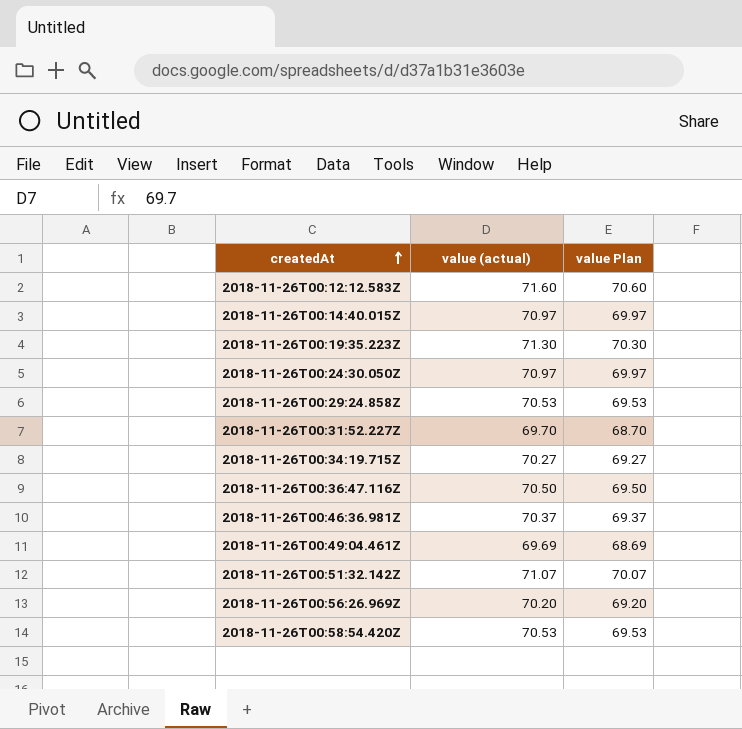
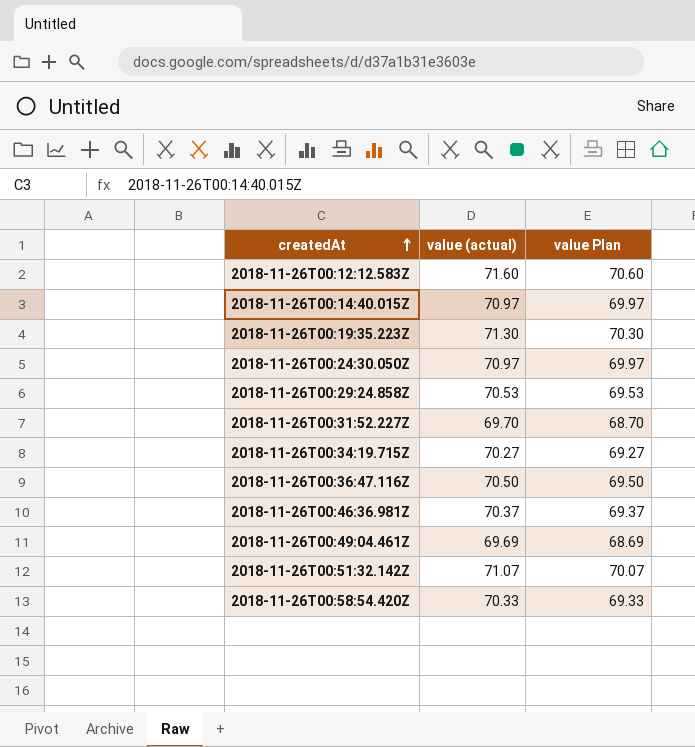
row 2018-11-26T00:56:26.969Z: 70.20 | 69.20 -> none
2018-11-26T00:58:54.420Z | value (actual): 70.53 -> 70.33
2018-11-26T00:58:54.420Z | value Plan: 69.53 -> 69.33

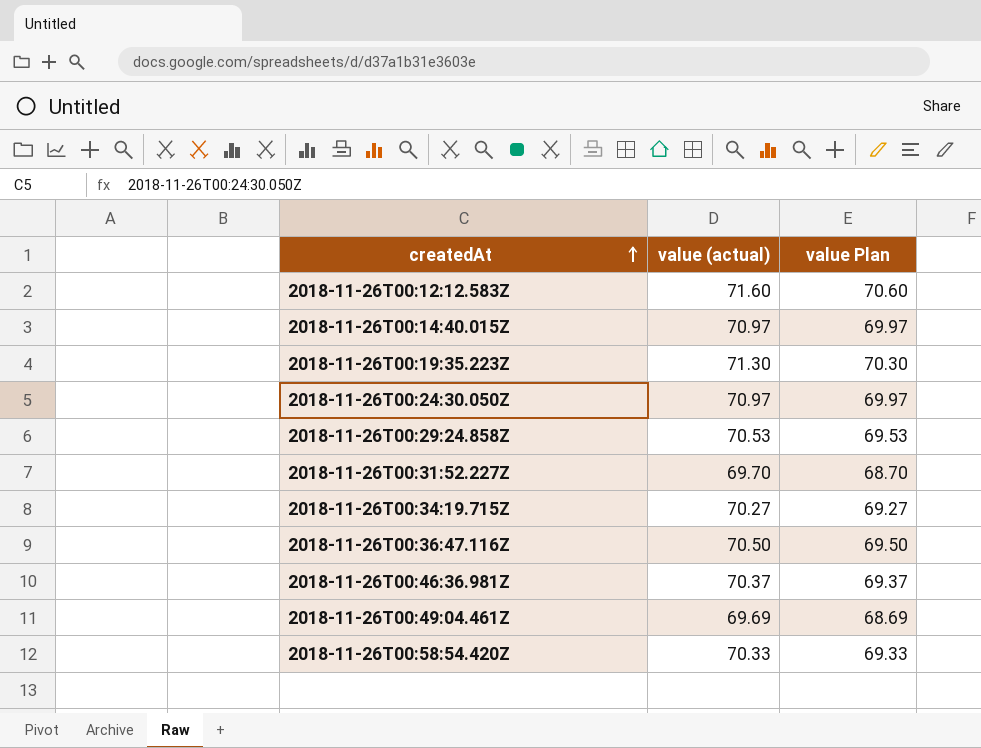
row 2018-11-26T00:51:32.142Z: 71.07 | 70.07 -> none

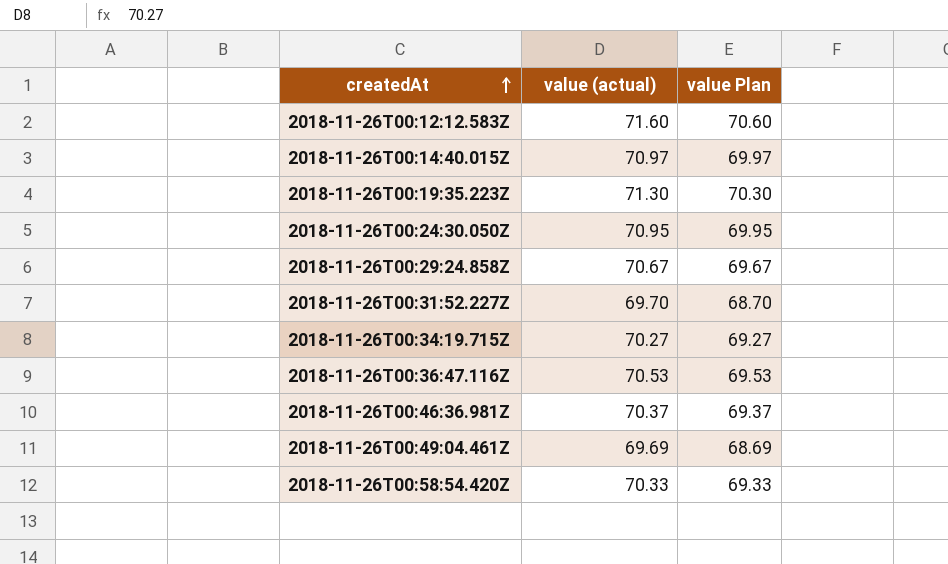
2018-11-26T00:24:30.050Z | value (actual): 70.97 -> 70.95
2018-11-26T00:24:30.050Z | value Plan: 69.97 -> 69.95
2018-11-26T00:29:24.858Z | value (actual): 70.53 -> 70.67
2018-11-26T00:29:24.858Z | value Plan: 69.53 -> 69.67
2018-11-26T00:36:47.116Z | value (actual): 70.50 -> 70.53
2018-11-26T00:36:47.116Z | value Plan: 69.50 -> 69.53

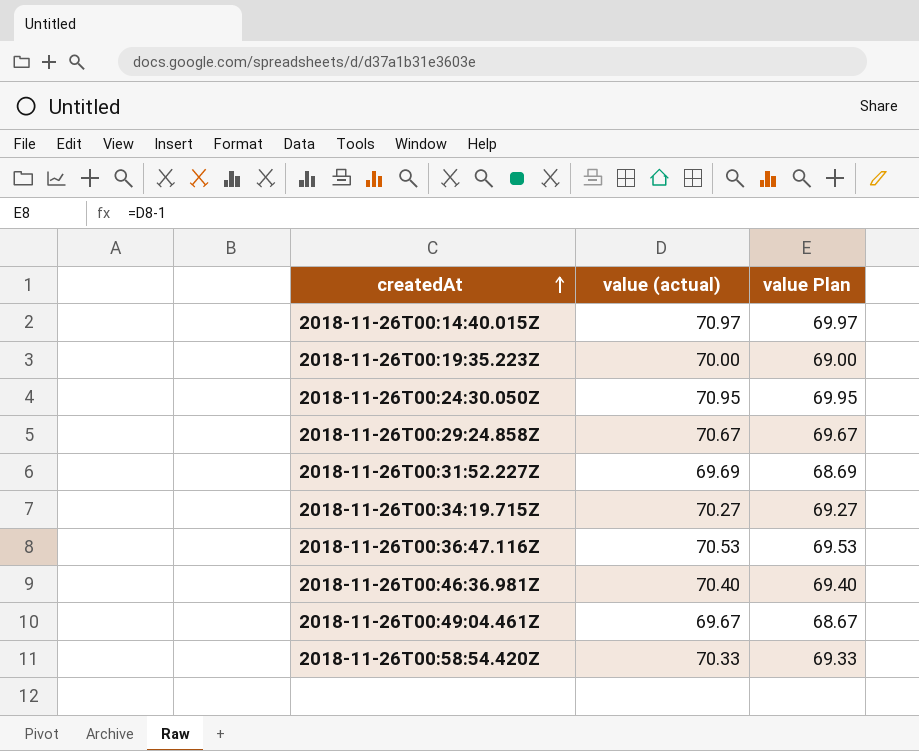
row 2018-11-26T00:12:12.583Z: 71.60 | 70.60 -> none
2018-11-26T00:19:35.223Z | value (actual): 71.30 -> 70.00
2018-11-26T00:19:35.223Z | value Plan: 70.30 -> 69.00
2018-11-26T00:31:52.227Z | value (actual): 69.70 -> 69.69
2018-11-26T00:31:52.227Z | value Plan: 68.70 -> 68.69
2018-11-26T00:46:36.981Z | value (actual): 70.37 -> 70.40
2018-11-26T00:46:36.981Z | value Plan: 69.37 -> 69.40
2018-11-26T00:49:04.461Z | value (actual): 69.69 -> 69.67
2018-11-26T00:49:04.461Z | value Plan: 68.69 -> 68.67

